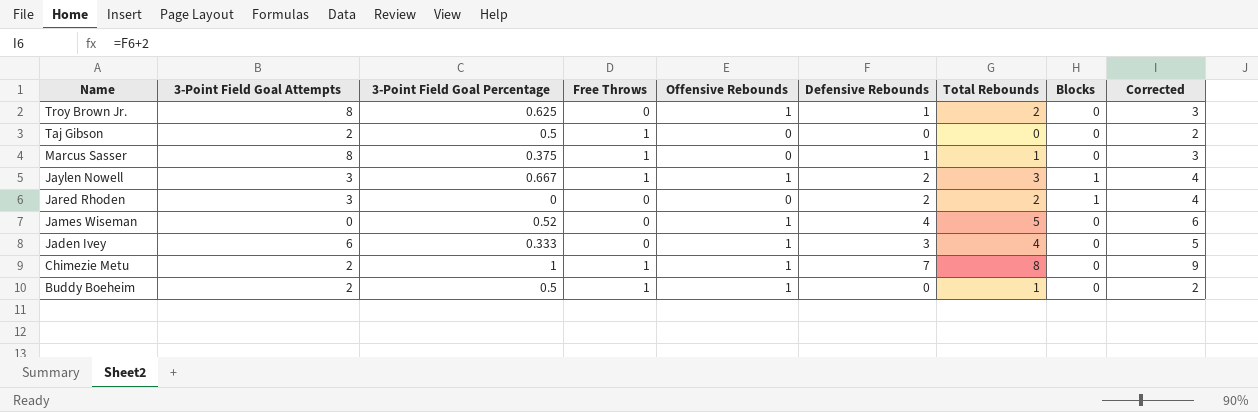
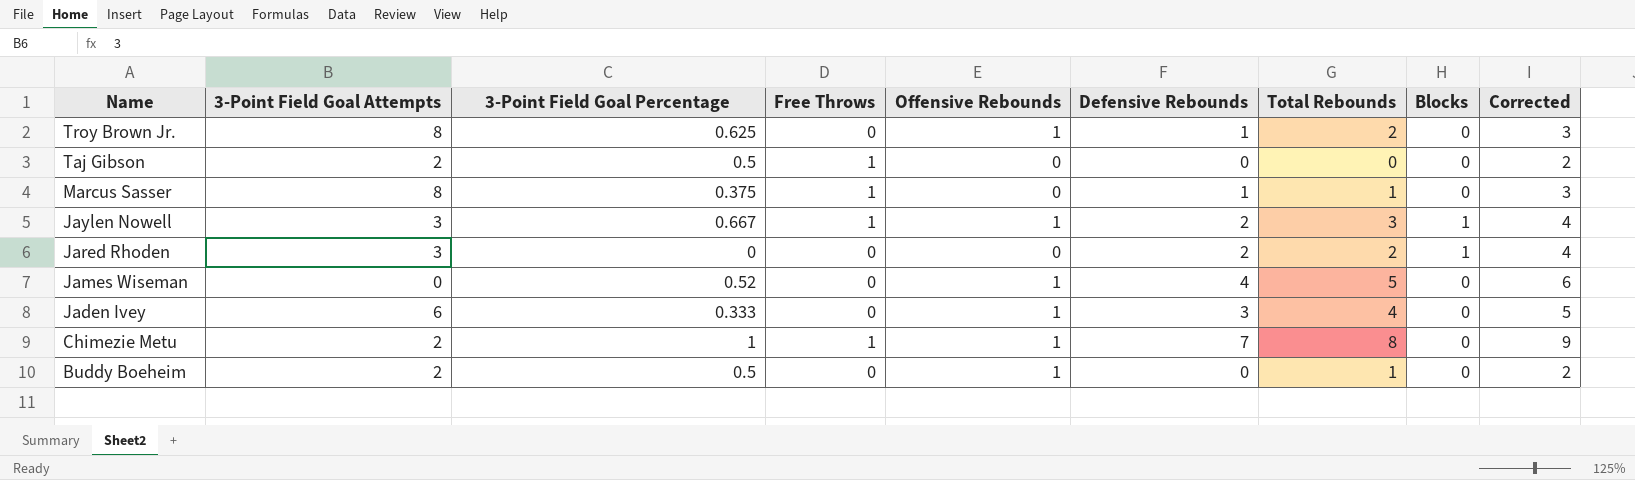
Buddy Boeheim | Free Throws: 1 -> 0

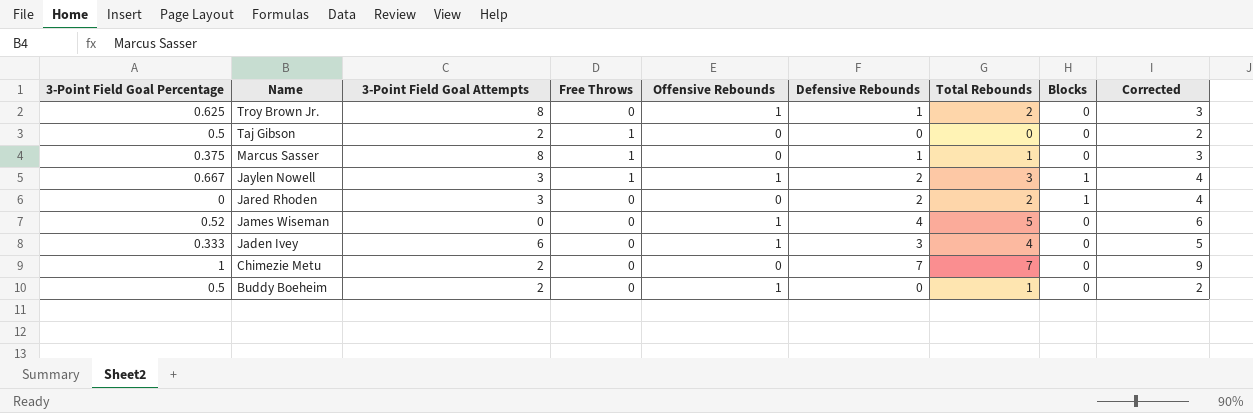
column 3-Point Field Goal Percentage | position: 3 -> 1
Chimezie Metu | Free Throws: 1 -> 0
Chimezie Metu | Offensive Rebounds: 1 -> 0
Chimezie Metu | Total Rebounds: 8 -> 7

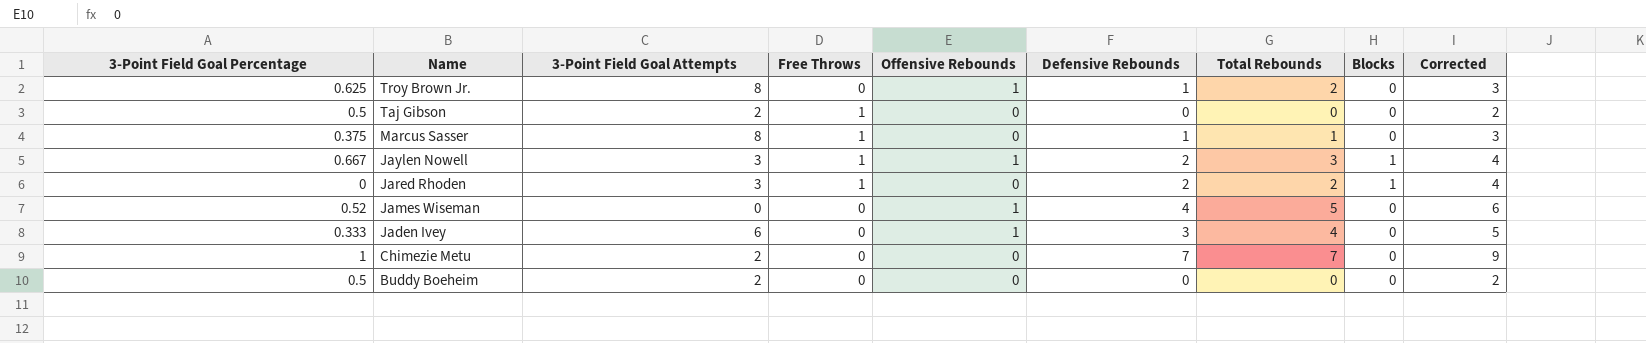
Jared Rhoden | Free Throws: 0 -> 1
Buddy Boeheim | Offensive Rebounds: 1 -> 0
Buddy Boeheim | Total Rebounds: 1 -> 0

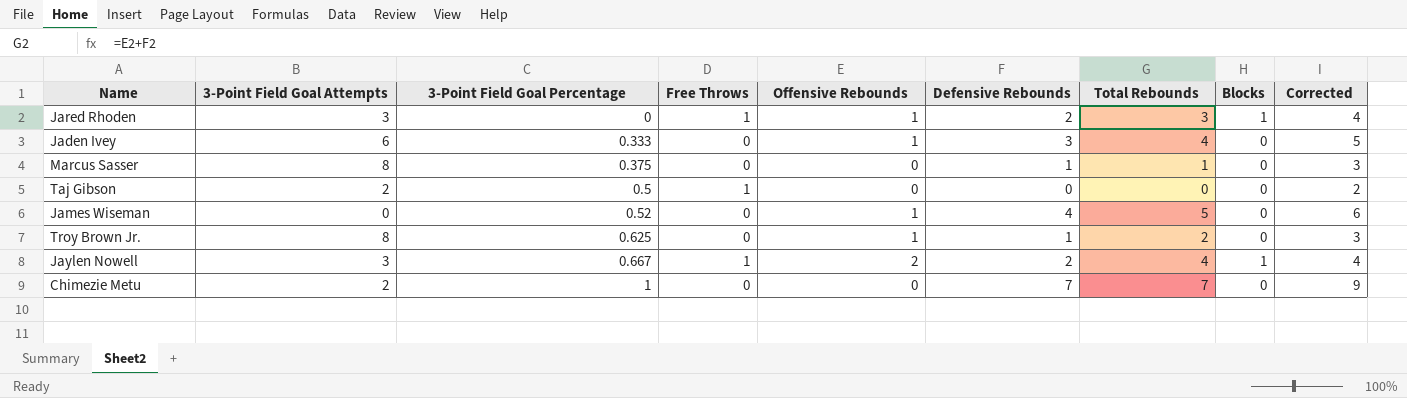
row order: Name descending -> 3-Point Field Goal Percentage ascending
column 3-Point Field Goal Percentage | position: 1 -> 3
row Buddy Boeheim: 0.5 | 2 | 0 | 0 | 0 | 0 | 0 | 2 -> none
Jared Rhoden | Offensive Rebounds: 0 -> 1
Jared Rhoden | Total Rebounds: 2 -> 3
Marcus Sasser | Free Throws: 1 -> 0
Jaylen Nowell | Offensive Rebounds: 1 -> 2
Jaylen Nowell | Total Rebounds: 3 -> 4

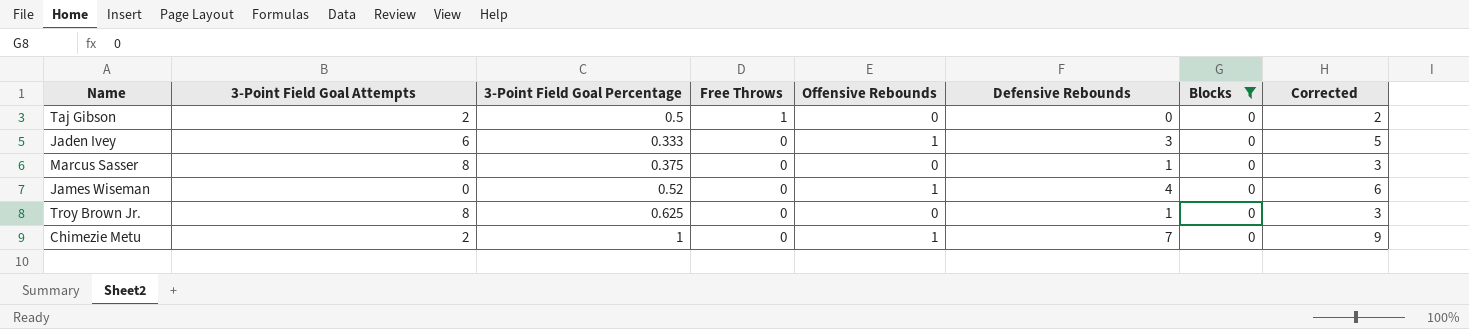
filter: none -> Blocks = 0
row order: 3-Point Field Goal Percentage ascending -> Free Throws descending
column Total Rebounds | formula: [Offensive Rebounds] + [Defensive Rebounds] -> none
Troy Brown Jr. | Offensive Rebounds: 1 -> 0
Chimezie Metu | Offensive Rebounds: 0 -> 1

